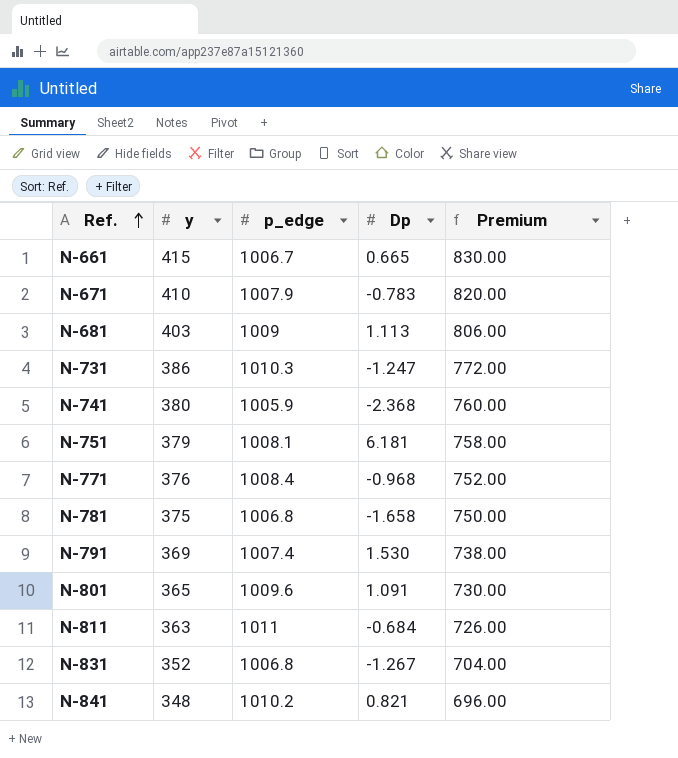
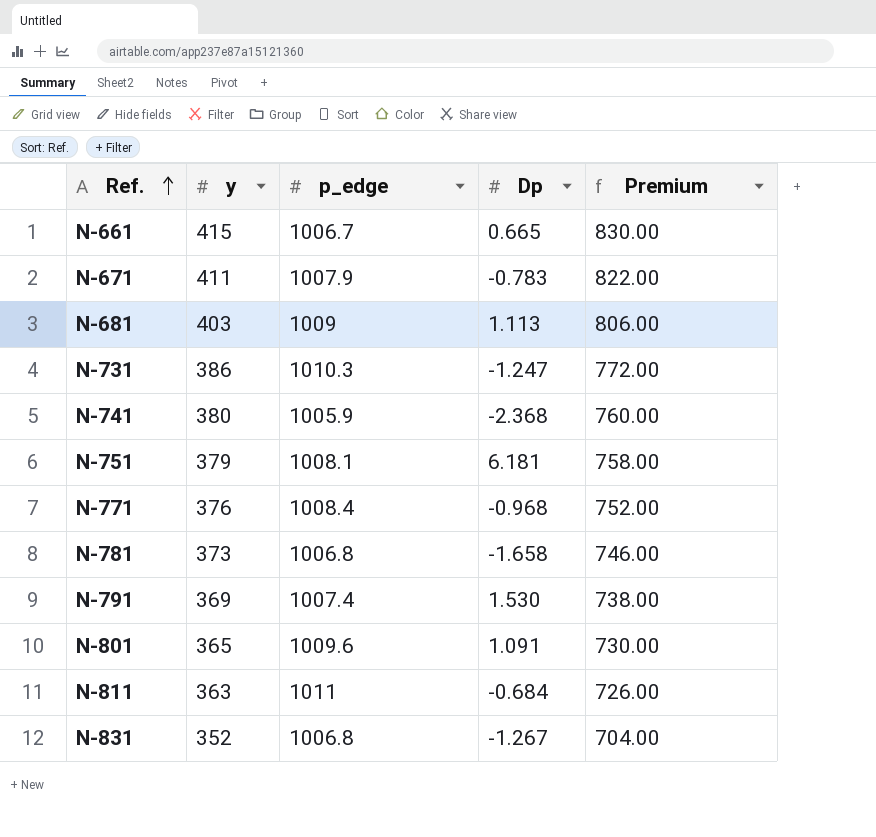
row N-841: 348 | 1010.2 | 0.821 | 696.00 -> none
N-671 | y: 410 -> 411
N-671 | Premium: 820.00 -> 822.00
N-781 | y: 375 -> 373
N-781 | Premium: 750.00 -> 746.00

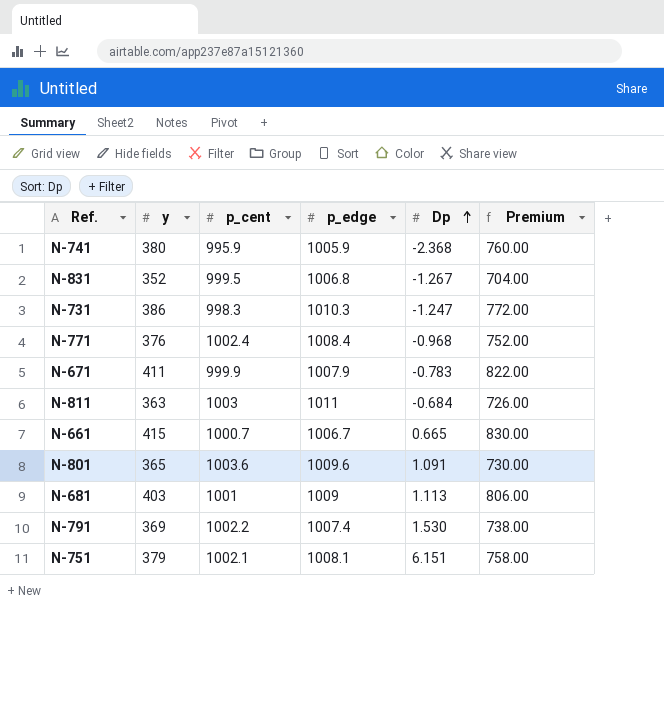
row order: Ref. ascending -> Dp ascending
column p_cent | position: none -> 3
row N-781: 373 | 1006.8 | -1.658 | 746.00 -> none
N-751 | Dp: 6.181 -> 6.151

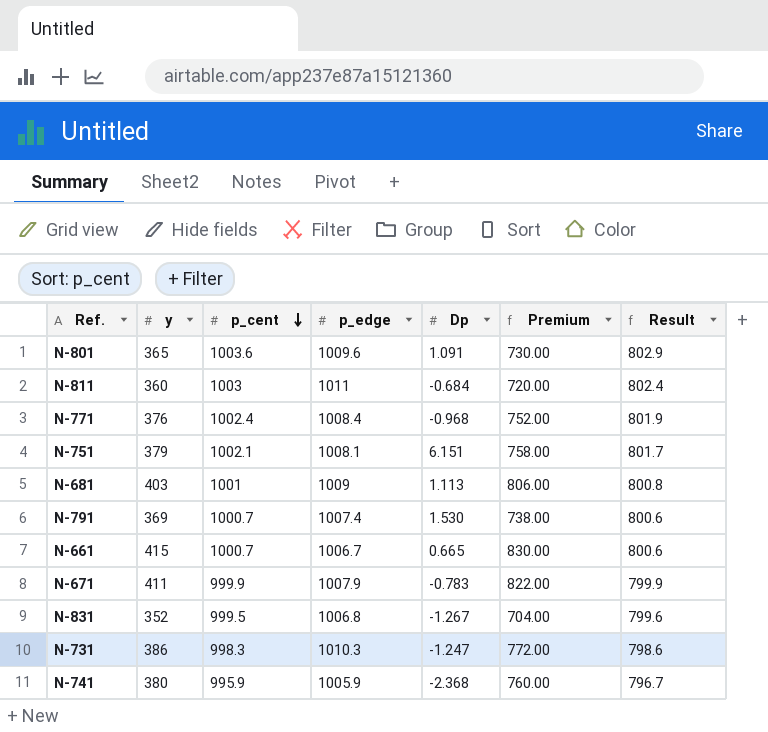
row order: Dp ascending -> p_cent descending
column Result | formula: none -> [p_cent] * 0.8
N-811 | y: 363 -> 360
N-811 | Premium: 726.00 -> 720.00
N-791 | p_cent: 1002.2 -> 1000.7

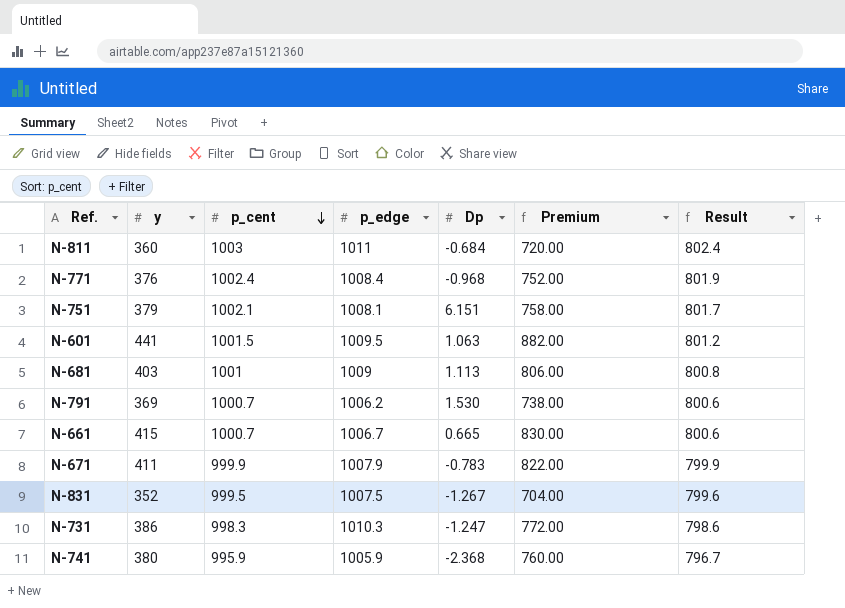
row N-801: 365 | 1003.6 | 1009.6 | 1.091 | 730.00 | 802.9 -> none
row N-601: none -> 441 | 1001.5 | 1009.5 | 1.063 | 882.00 | 801.2
N-791 | p_edge: 1007.4 -> 1006.2
N-831 | p_edge: 1006.8 -> 1007.5

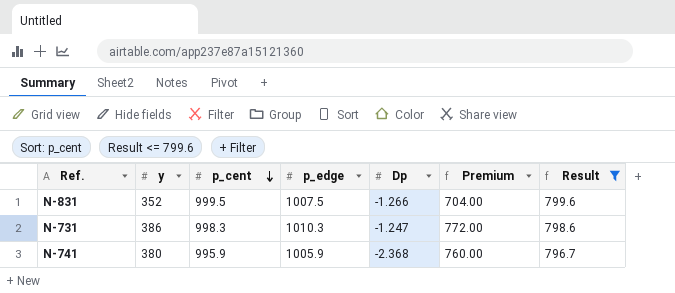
filter: none -> Result <= 799.6
N-831 | Dp: -1.267 -> -1.266

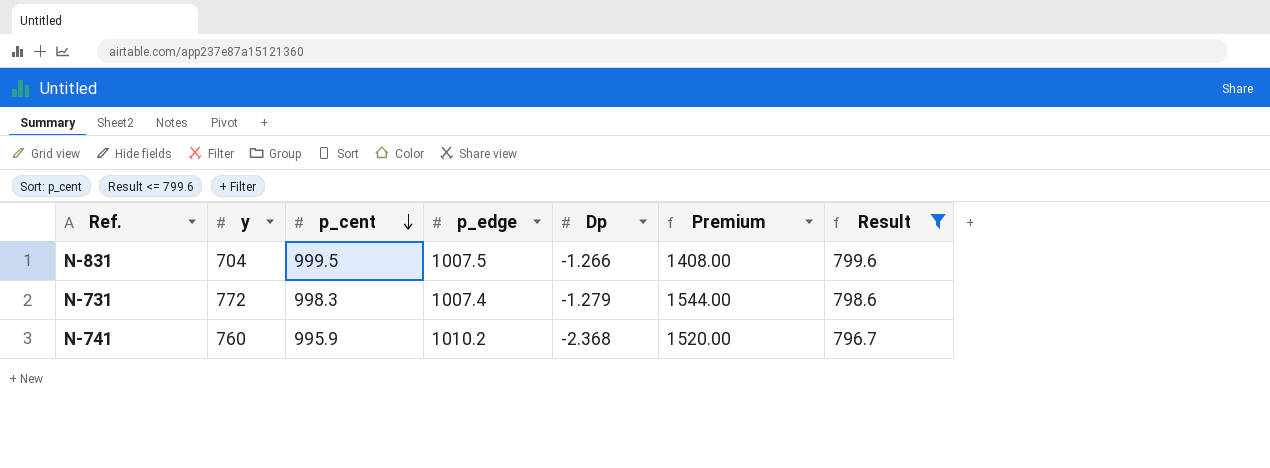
N-831 | y: 352 -> 704
N-831 | Premium: 704.00 -> 1408.00
N-731 | y: 386 -> 772
N-731 | p_edge: 1010.3 -> 1007.4
N-731 | Dp: -1.247 -> -1.279
N-731 | Premium: 772.00 -> 1544.00
N-741 | y: 380 -> 760
N-741 | p_edge: 1005.9 -> 1010.2
N-741 | Premium: 760.00 -> 1520.00

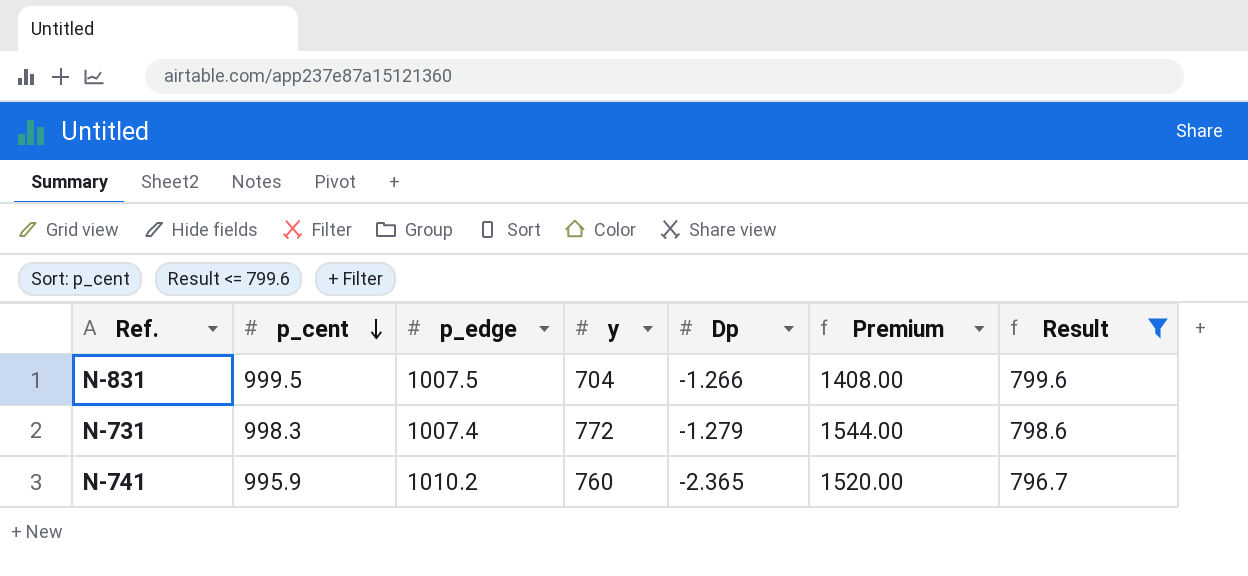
column y | position: 2 -> 4
N-741 | Dp: -2.368 -> -2.365

